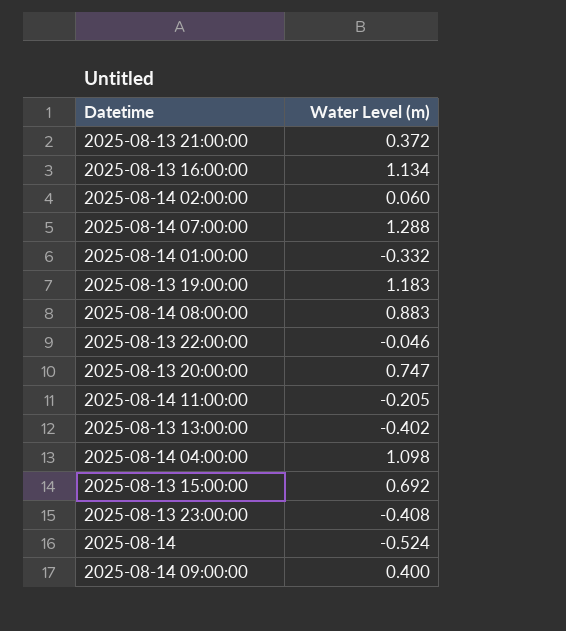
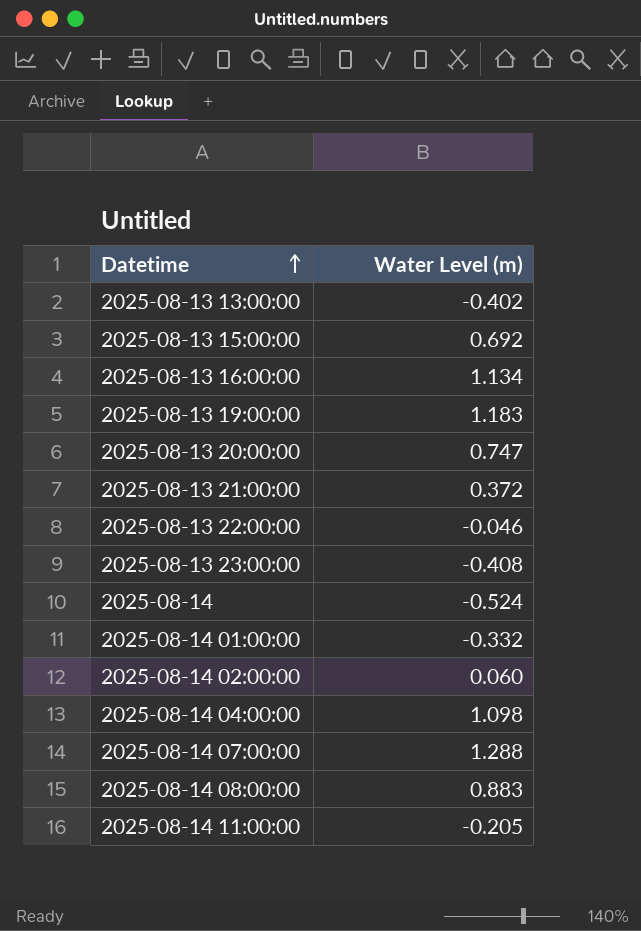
row order: none -> Datetime ascending
row 2025-08-14 09:00:00: 0.400 -> none

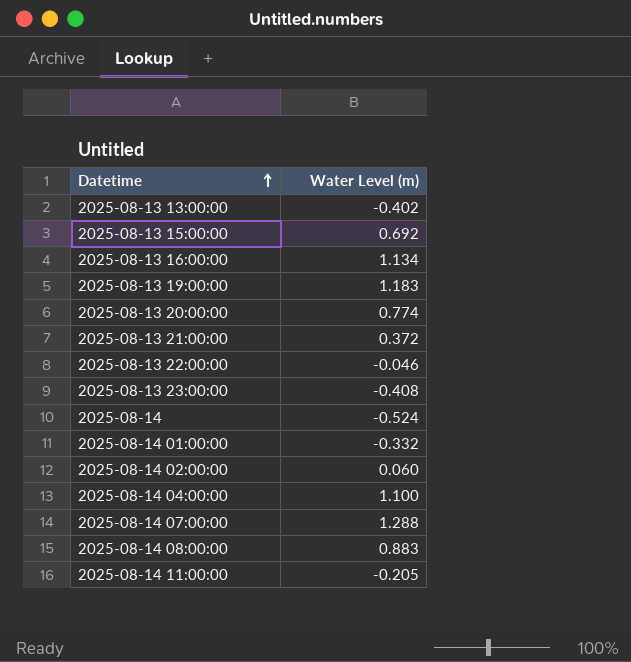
2025-08-13 20:00:00 | Water Level (m): 0.747 -> 0.774
2025-08-14 04:00:00 | Water Level (m): 1.098 -> 1.100

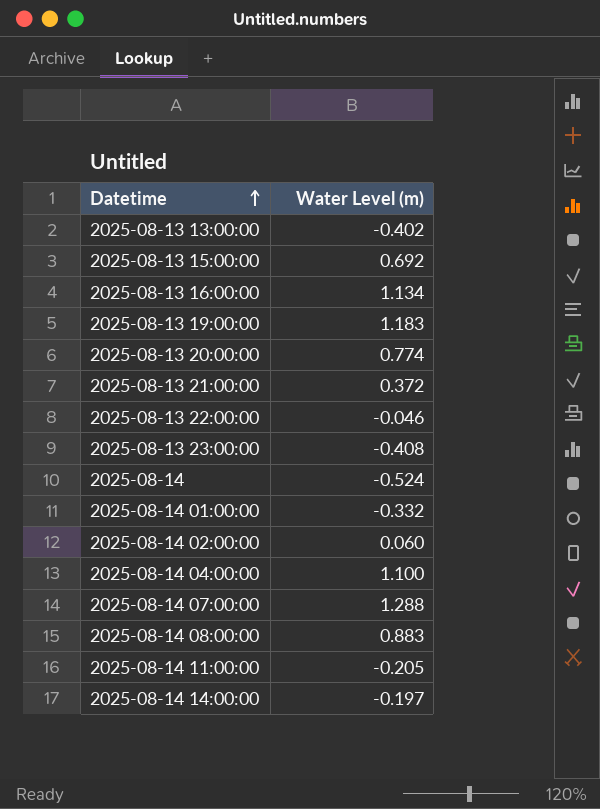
row 2025-08-14 14:00:00: none -> -0.197

